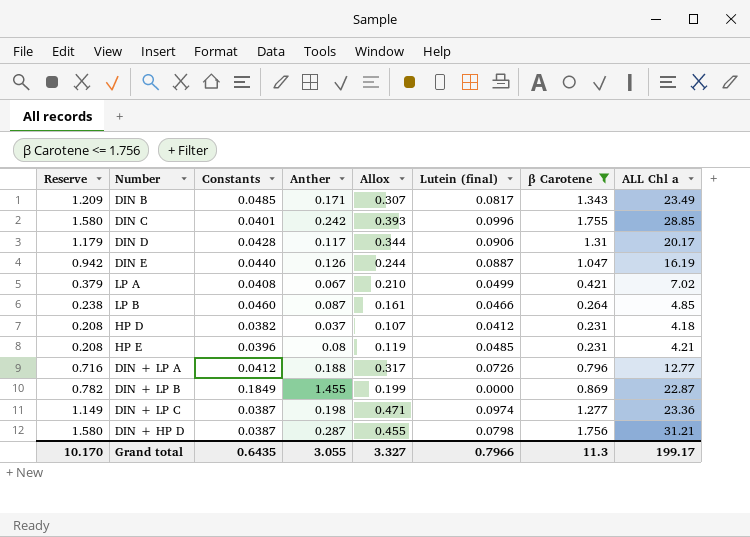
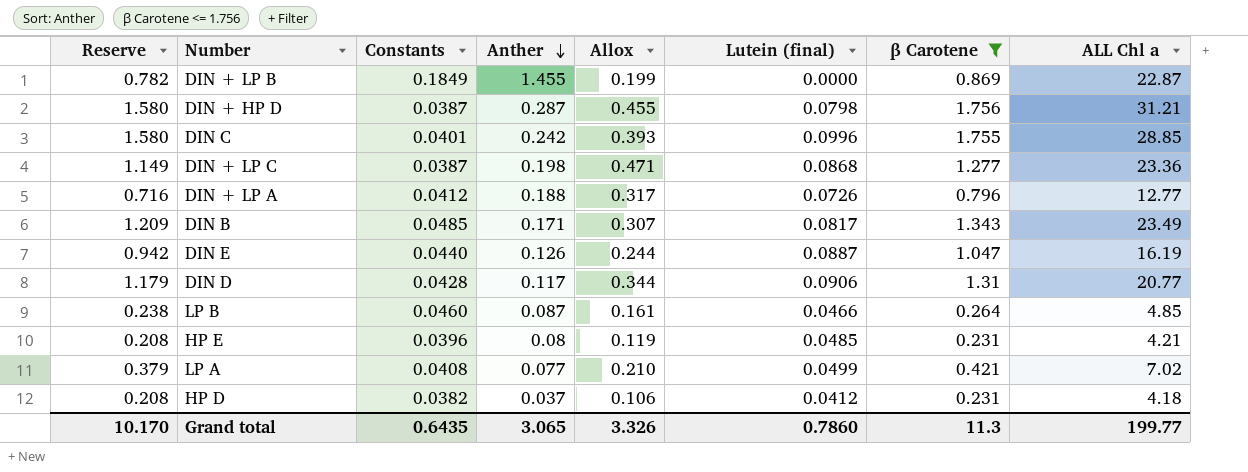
row order: none -> Anther descending
DIN + LP C | Lutein (final): 0.0974 -> 0.0868
DIN D | ALL Chl a: 20.17 -> 20.77
LP A | Anther: 0.067 -> 0.077
HP D | Allox: 0.107 -> 0.106
Grand total | Anther: 3.055 -> 3.065
Grand total | Allox: 3.327 -> 3.326
Grand total | Lutein (final): 0.7966 -> 0.7860
Grand total | ALL Chl a: 199.17 -> 199.77

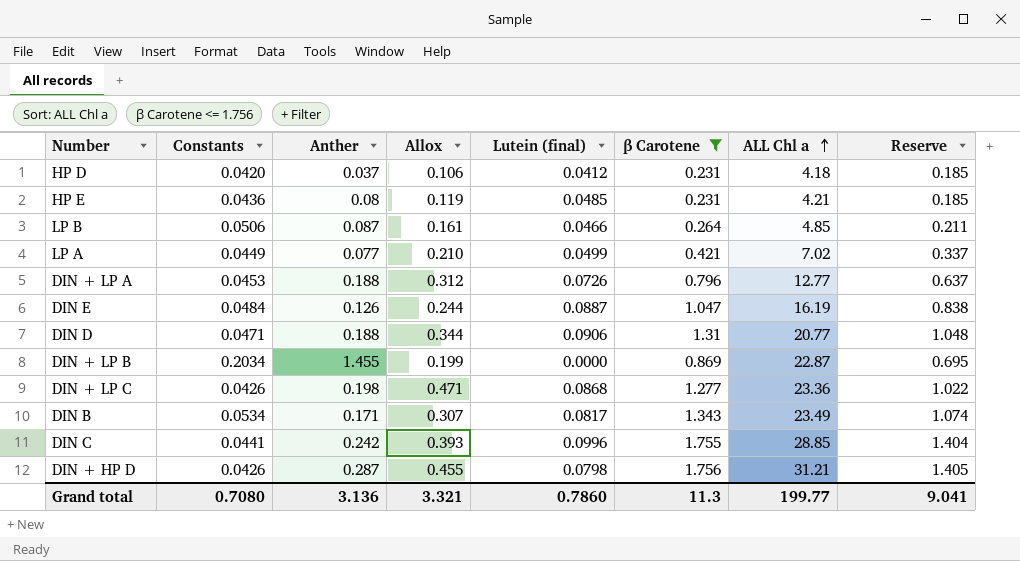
row order: Anther descending -> ALL Chl a ascending
column Reserve | formula: [β Carotene] * 0.9 -> [β Carotene] * 0.8
column Reserve | position: 1 -> 8
HP D | Constants: 0.0382 -> 0.0420
HP E | Constants: 0.0396 -> 0.0436
LP B | Constants: 0.0460 -> 0.0506
LP A | Constants: 0.0408 -> 0.0449
DIN + LP A | Constants: 0.0412 -> 0.0453
DIN + LP A | Allox: 0.317 -> 0.312
DIN E | Constants: 0.0440 -> 0.0484
DIN D | Constants: 0.0428 -> 0.0471
DIN D | Anther: 0.117 -> 0.188
DIN + LP B | Constants: 0.1849 -> 0.2034
DIN + LP C | Constants: 0.0387 -> 0.0426
DIN B | Constants: 0.0485 -> 0.0534
DIN C | Constants: 0.0401 -> 0.0441
DIN + HP D | Constants: 0.0387 -> 0.0426
Grand total | Constants: 0.6435 -> 0.7080
Grand total | Anther: 3.065 -> 3.136
Grand total | Allox: 3.326 -> 3.321
Grand total | Reserve: 10.170 -> 9.041

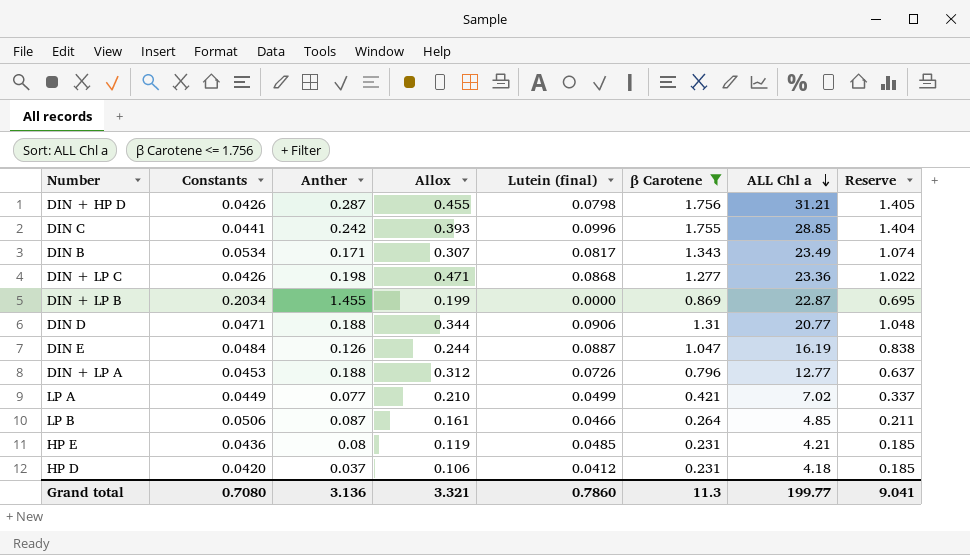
row order: ALL Chl a ascending -> ALL Chl a descending

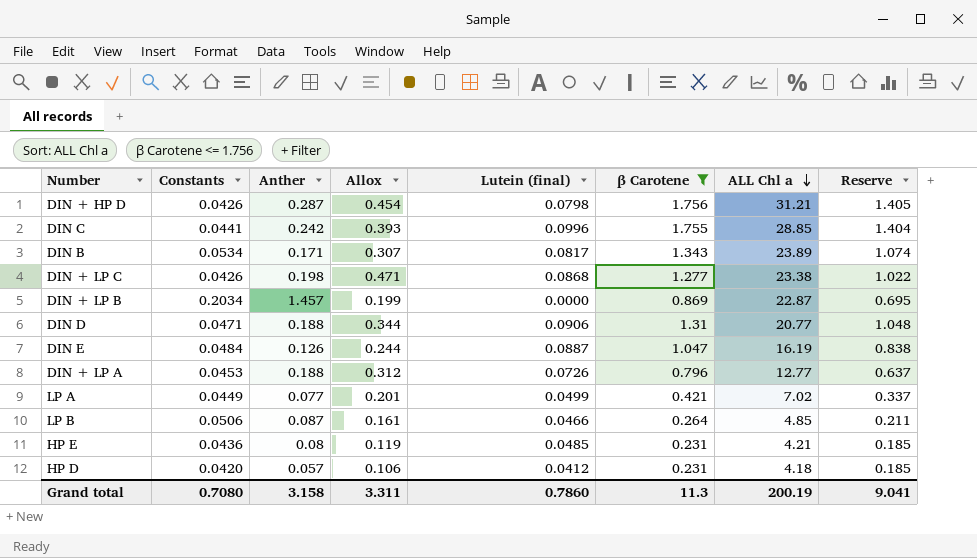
DIN + HP D | Allox: 0.455 -> 0.454
DIN B | ALL Chl a: 23.49 -> 23.89
DIN + LP C | ALL Chl a: 23.36 -> 23.38
DIN + LP B | Anther: 1.455 -> 1.457
LP A | Allox: 0.210 -> 0.201
HP D | Anther: 0.037 -> 0.057
Grand total | Anther: 3.136 -> 3.158
Grand total | Allox: 3.321 -> 3.311
Grand total | ALL Chl a: 199.77 -> 200.19

